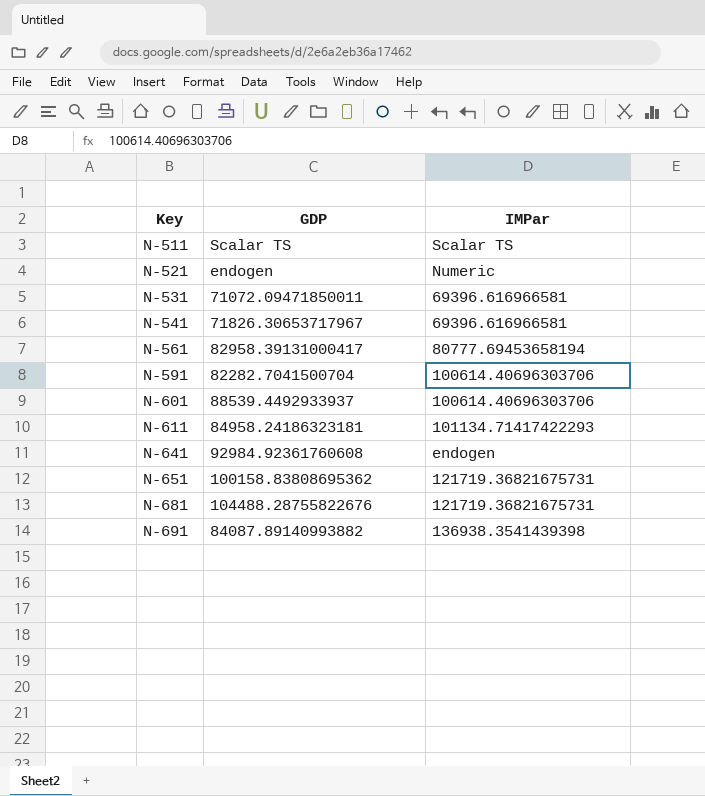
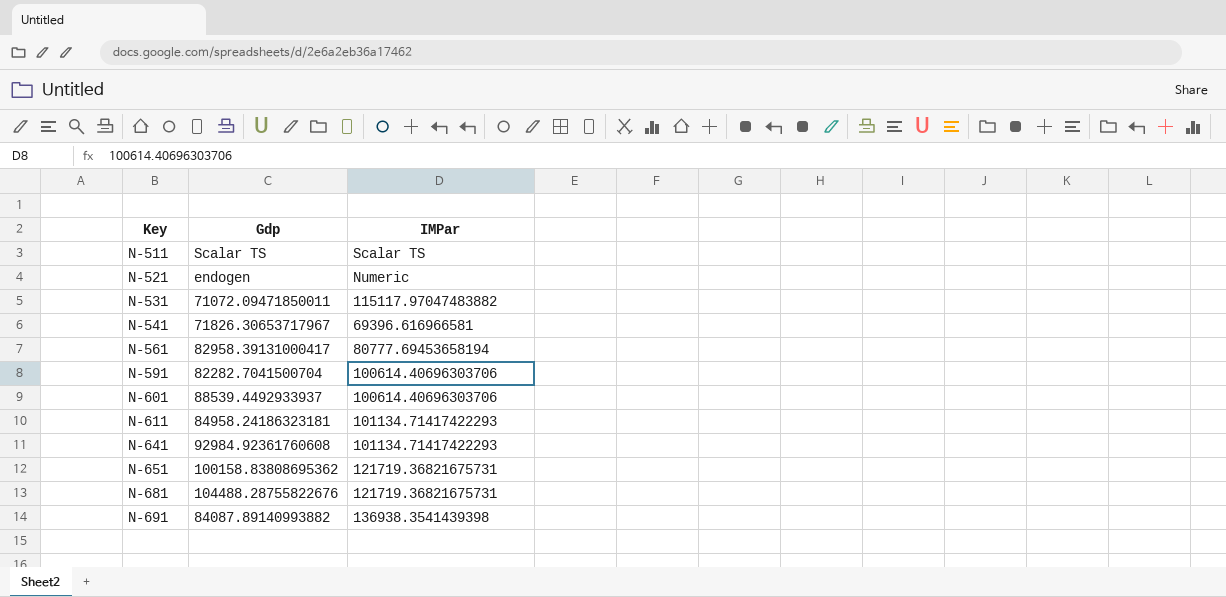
column name: GDP -> Gdp
N-531 | IMPar: 69396.616966581 -> 115117.97047483882
N-641 | IMPar: endogen -> 101134.71417422293

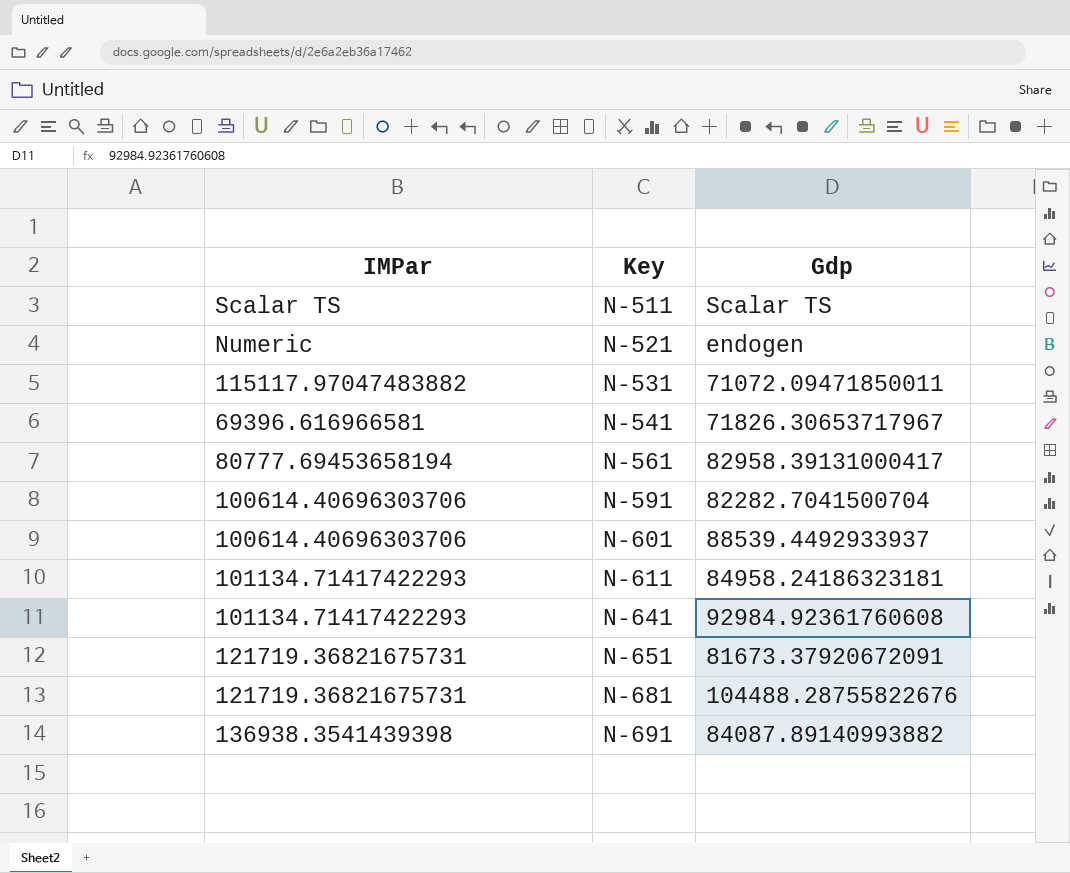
column IMPar | position: 3 -> 1
N-651 | Gdp: 100158.83808695362 -> 81673.37920672091

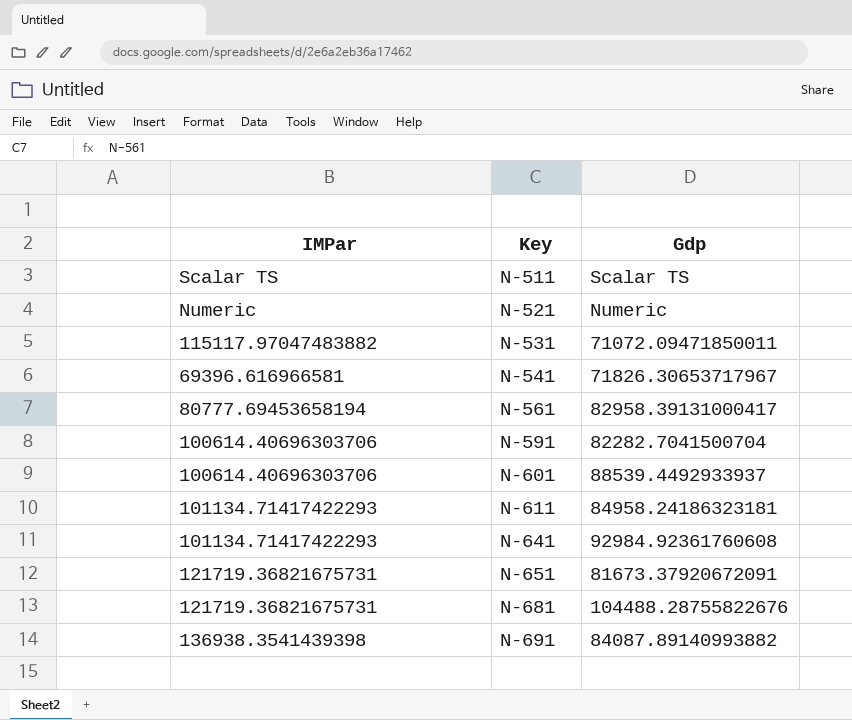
N-521 | Gdp: endogen -> Numeric

